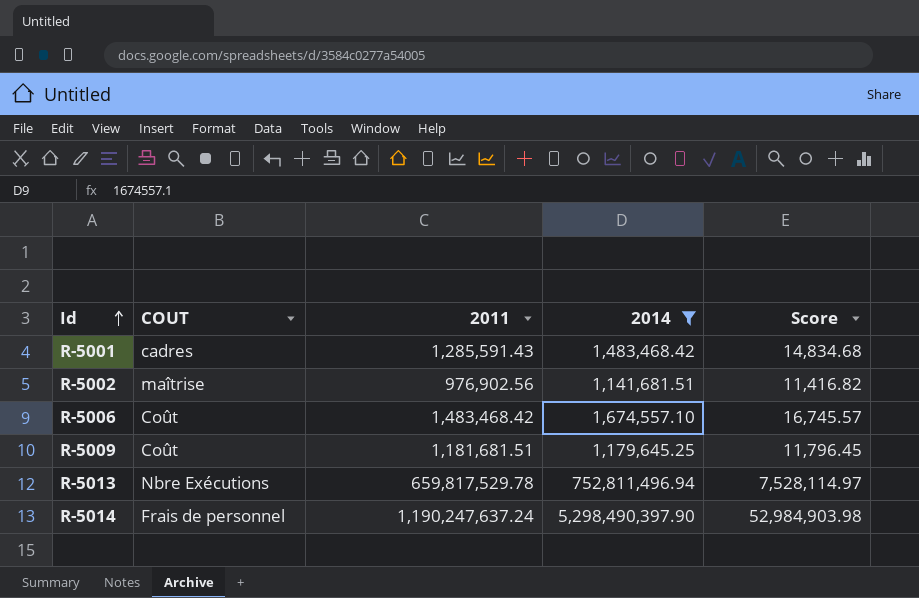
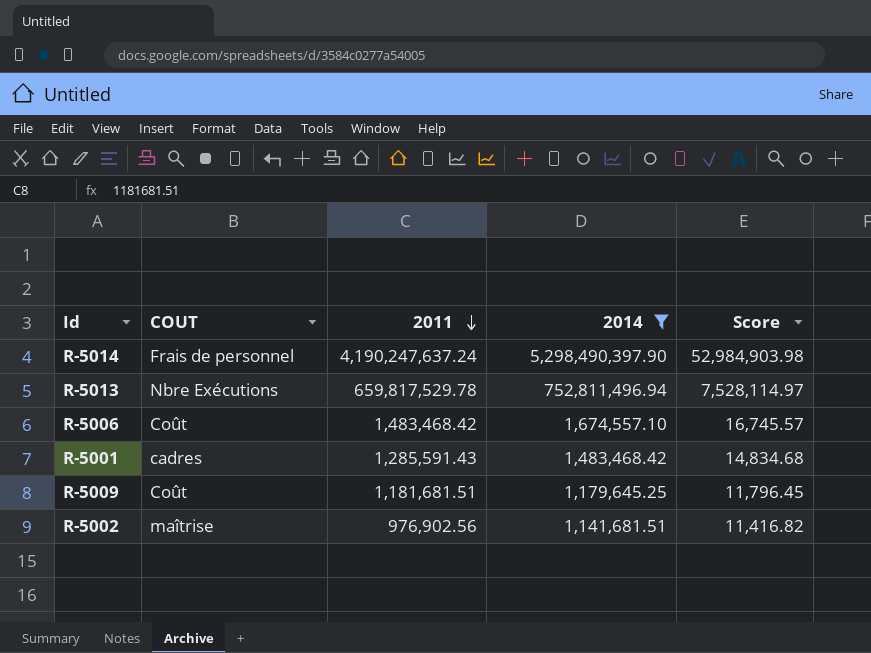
row order: Id ascending -> 2011 descending
R-5014 | 2011: 1,190,247,637.24 -> 4,190,247,637.24

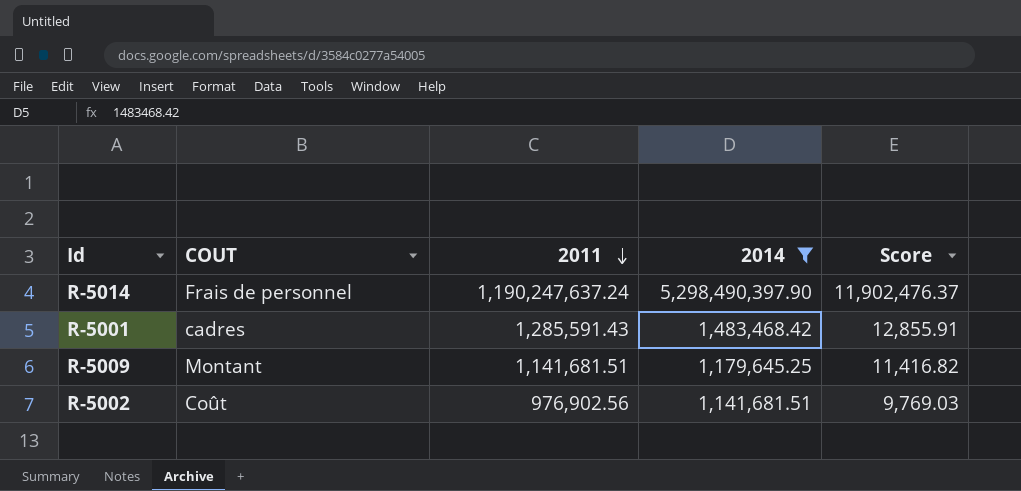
column Score | formula: [2014] * 0.01 -> [2011] * 0.01
row R-5013: Nbre Exécutions | 659,817,529.78 | 752,811,496.94 | 7,528,114.97 -> none
row R-5006: Coût | 1,483,468.42 | 1,674,557.10 | 16,745.57 -> none
R-5014 | 2011: 4,190,247,637.24 -> 1,190,247,637.24
R-5009 | COUT: Coût -> Montant
R-5009 | 2011: 1,181,681.51 -> 1,141,681.51
R-5002 | COUT: maîtrise -> Coût

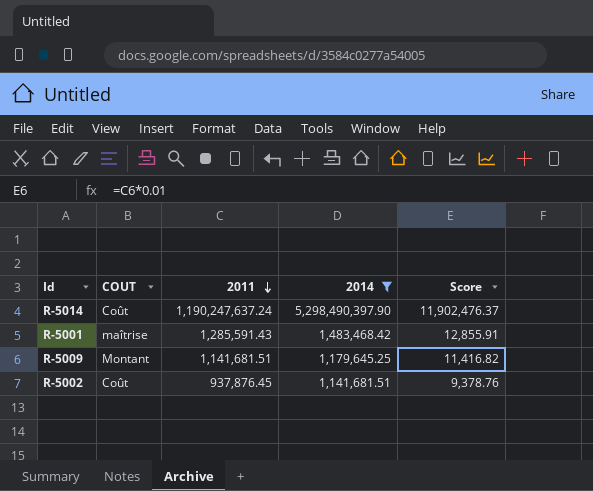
R-5014 | COUT: Frais de personnel -> Coût
R-5001 | COUT: cadres -> maîtrise
R-5002 | 2011: 976,902.56 -> 937,876.45
R-5002 | Score: 9,769.03 -> 9,378.76

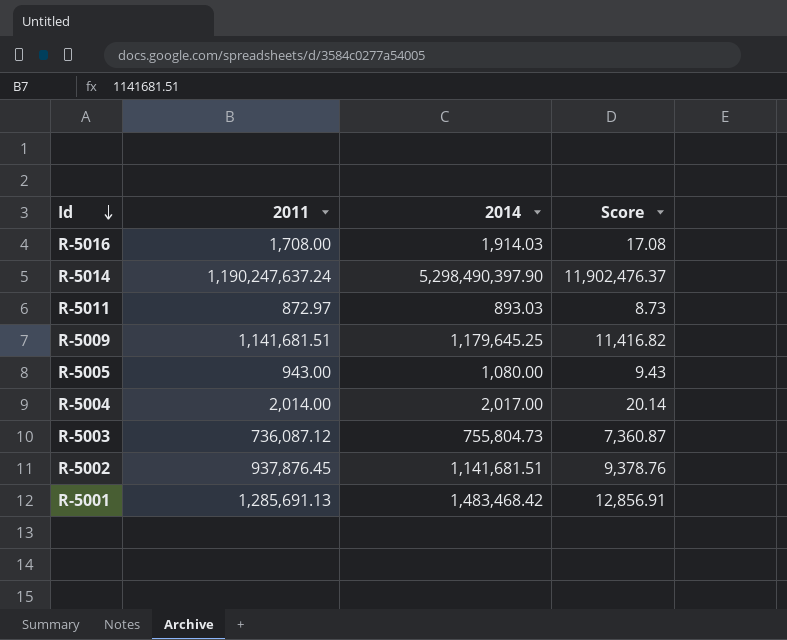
filter: 2014 >= 1,141,681.51 -> none
row order: 2011 descending -> Id descending
column COUT | position: 2 -> none
R-5001 | 2011: 1,285,591.43 -> 1,285,691.13
R-5001 | Score: 12,855.91 -> 12,856.91

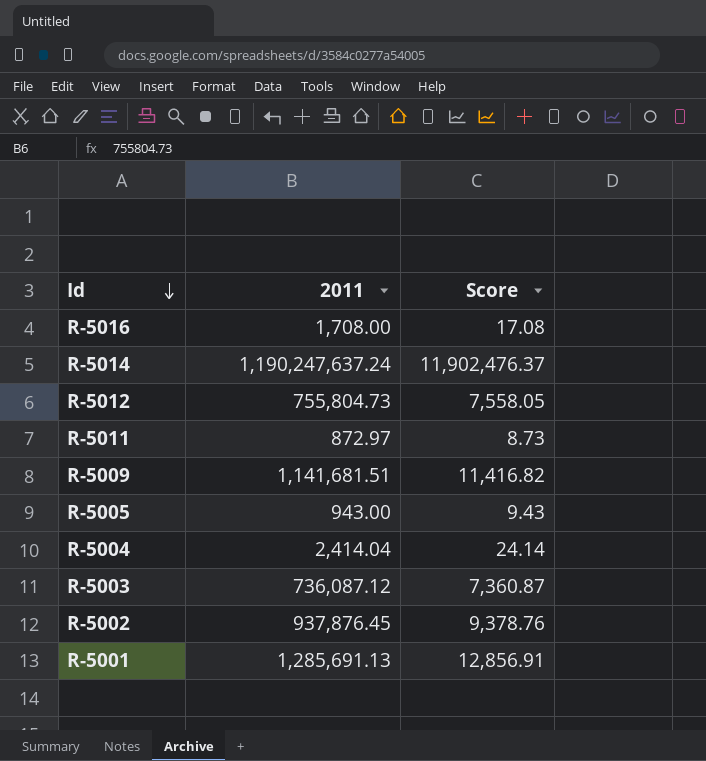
column 2014 | position: 3 -> none
row R-5012: none -> 755,804.73 | 7,558.05
R-5004 | 2011: 2,014.00 -> 2,414.04
R-5004 | Score: 20.14 -> 24.14

